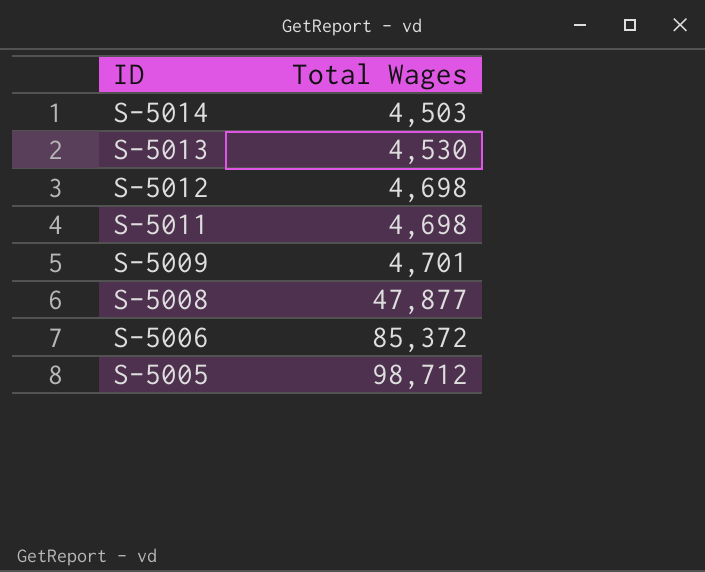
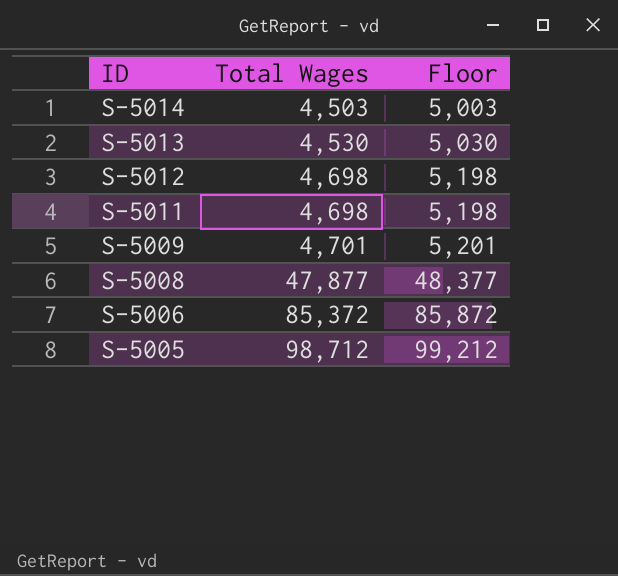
column Floor | formula: none -> [Total Wages] + 500

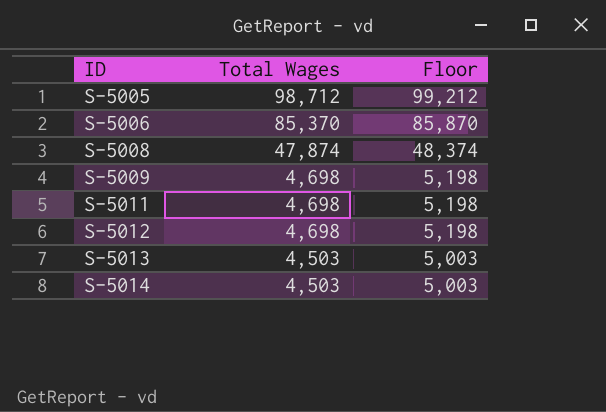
row order: ID descending -> ID ascending
S-5006 | Total Wages: 85,372 -> 85,370
S-5006 | Floor: 85,872 -> 85,870
S-5008 | Total Wages: 47,877 -> 47,874
S-5008 | Floor: 48,377 -> 48,374
S-5009 | Total Wages: 4,701 -> 4,698
S-5009 | Floor: 5,201 -> 5,198
S-5013 | Total Wages: 4,530 -> 4,503
S-5013 | Floor: 5,030 -> 5,003

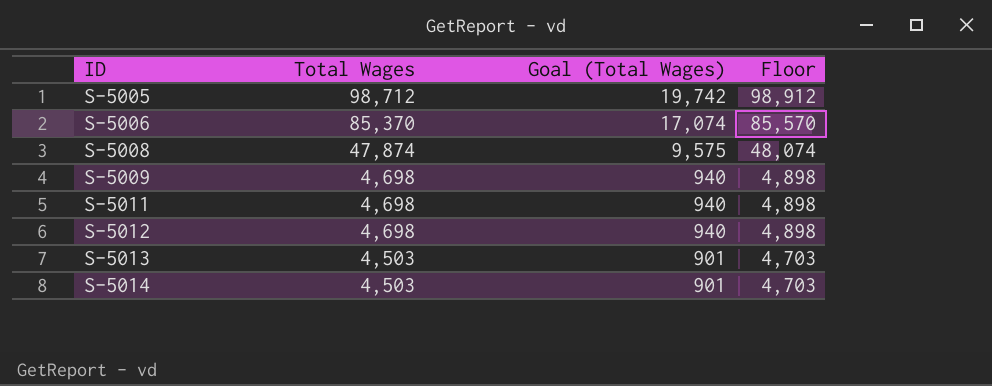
column Goal (Total Wages) | formula: none -> [Total Wages] * 0.2
column Floor | formula: [Total Wages] + 500 -> [Total Wages] + 200

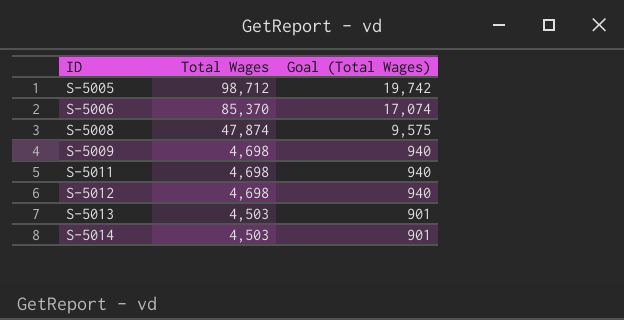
column Floor | formula: [Total Wages] + 200 -> none

